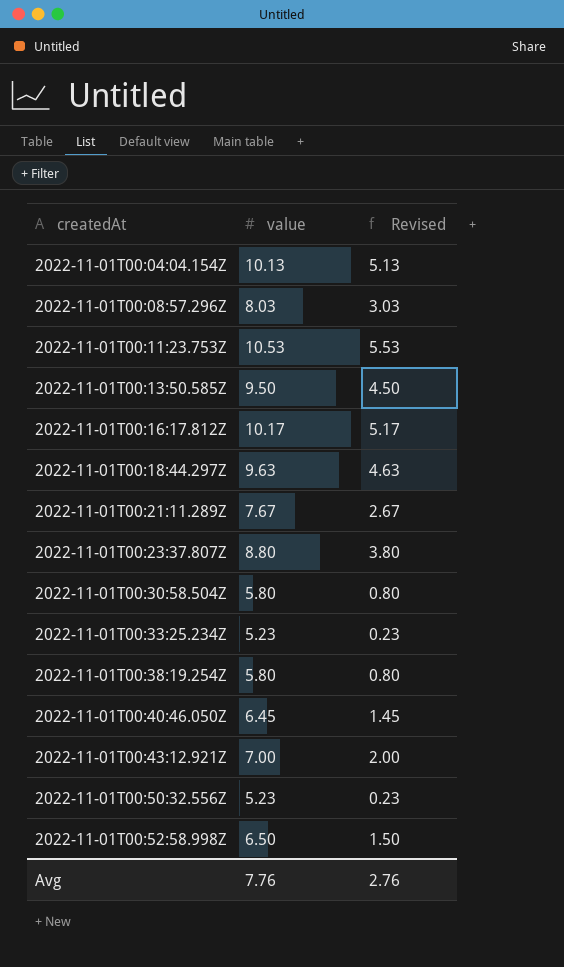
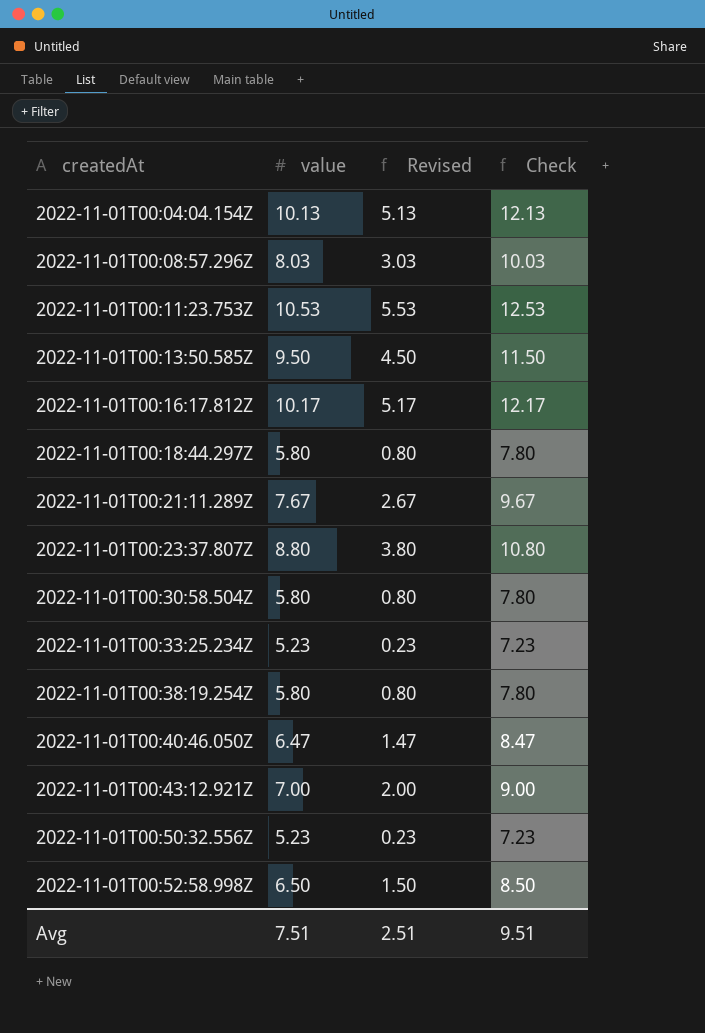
column Check | formula: none -> [value] + 2
2022-11-01T00:18:44.297Z | value: 9.63 -> 5.80
2022-11-01T00:18:44.297Z | Revised: 4.63 -> 0.80
2022-11-01T00:40:46.050Z | value: 6.45 -> 6.47
2022-11-01T00:40:46.050Z | Revised: 1.45 -> 1.47
Avg | value: 7.76 -> 7.51
Avg | Revised: 2.76 -> 2.51

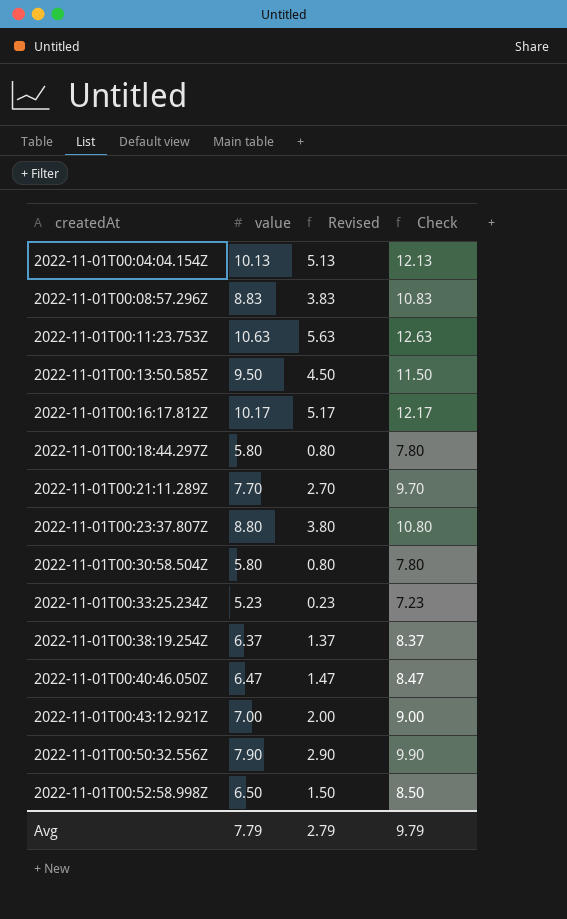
2022-11-01T00:08:57.296Z | value: 8.03 -> 8.83
2022-11-01T00:08:57.296Z | Revised: 3.03 -> 3.83
2022-11-01T00:08:57.296Z | Check: 10.03 -> 10.83
2022-11-01T00:11:23.753Z | value: 10.53 -> 10.63
2022-11-01T00:11:23.753Z | Revised: 5.53 -> 5.63
2022-11-01T00:11:23.753Z | Check: 12.53 -> 12.63
2022-11-01T00:21:11.289Z | value: 7.67 -> 7.70
2022-11-01T00:21:11.289Z | Revised: 2.67 -> 2.70
2022-11-01T00:21:11.289Z | Check: 9.67 -> 9.70
2022-11-01T00:38:19.254Z | value: 5.80 -> 6.37
2022-11-01T00:38:19.254Z | Revised: 0.80 -> 1.37
2022-11-01T00:38:19.254Z | Check: 7.80 -> 8.37
2022-11-01T00:50:32.556Z | value: 5.23 -> 7.90
2022-11-01T00:50:32.556Z | Revised: 0.23 -> 2.90
2022-11-01T00:50:32.556Z | Check: 7.23 -> 9.90
Avg | value: 7.51 -> 7.79
Avg | Revised: 2.51 -> 2.79
Avg | Check: 9.51 -> 9.79

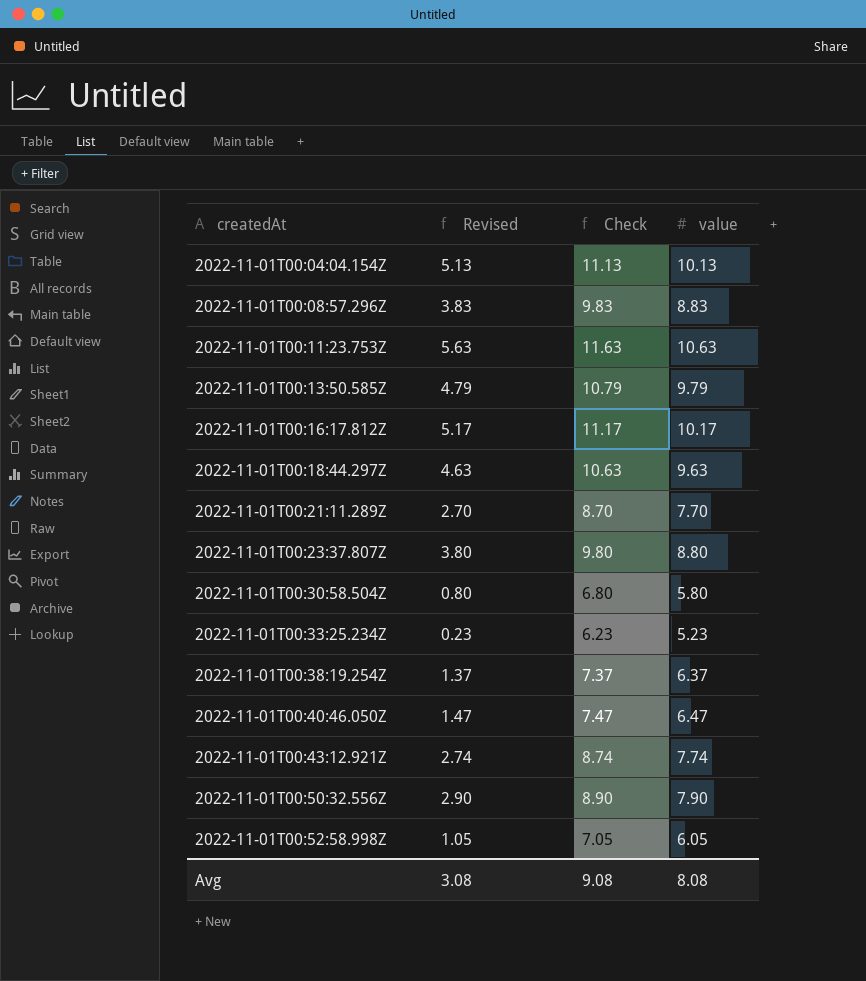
column Check | formula: [value] + 2 -> [value] + 1
column value | position: 2 -> 4
2022-11-01T00:13:50.585Z | Revised: 4.50 -> 4.79
2022-11-01T00:13:50.585Z | value: 9.50 -> 9.79
2022-11-01T00:18:44.297Z | Revised: 0.80 -> 4.63
2022-11-01T00:18:44.297Z | value: 5.80 -> 9.63
2022-11-01T00:43:12.921Z | Revised: 2.00 -> 2.74
2022-11-01T00:43:12.921Z | value: 7.00 -> 7.74
2022-11-01T00:52:58.998Z | Revised: 1.50 -> 1.05
2022-11-01T00:52:58.998Z | value: 6.50 -> 6.05
Avg | Revised: 2.79 -> 3.08
Avg | Check: 9.79 -> 9.08
Avg | value: 7.79 -> 8.08

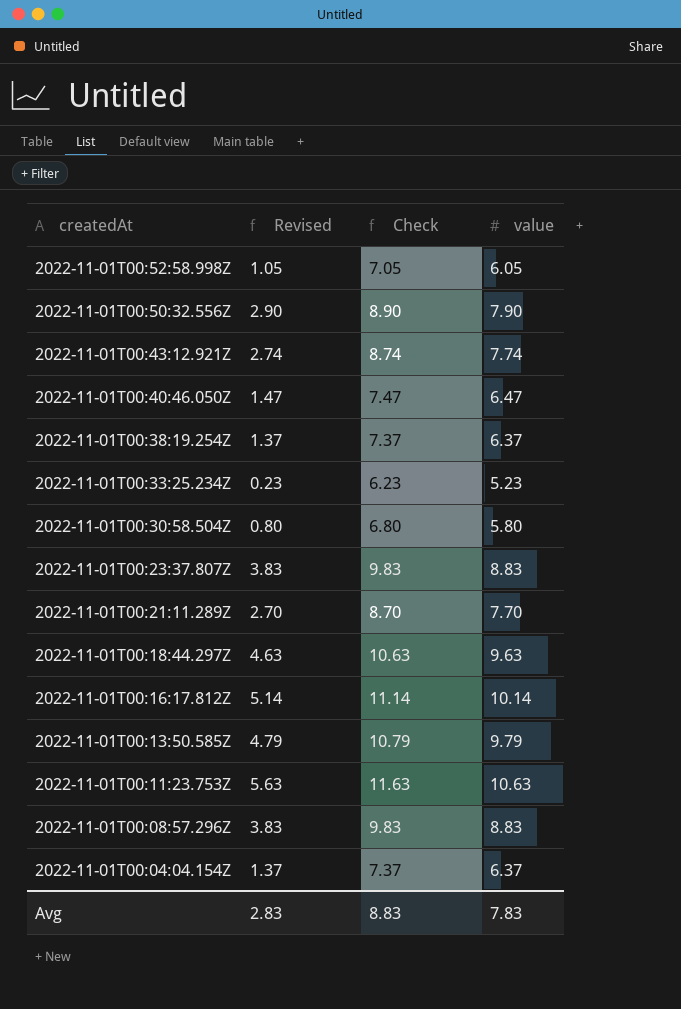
row order: createdAt ascending -> createdAt descending
2022-11-01T00:23:37.807Z | Revised: 3.80 -> 3.83
2022-11-01T00:23:37.807Z | Check: 9.80 -> 9.83
2022-11-01T00:23:37.807Z | value: 8.80 -> 8.83
2022-11-01T00:16:17.812Z | Revised: 5.17 -> 5.14
2022-11-01T00:16:17.812Z | Check: 11.17 -> 11.14
2022-11-01T00:16:17.812Z | value: 10.17 -> 10.14
2022-11-01T00:04:04.154Z | Revised: 5.13 -> 1.37
2022-11-01T00:04:04.154Z | Check: 11.13 -> 7.37
2022-11-01T00:04:04.154Z | value: 10.13 -> 6.37
Avg | Revised: 3.08 -> 2.83
Avg | Check: 9.08 -> 8.83
Avg | value: 8.08 -> 7.83

